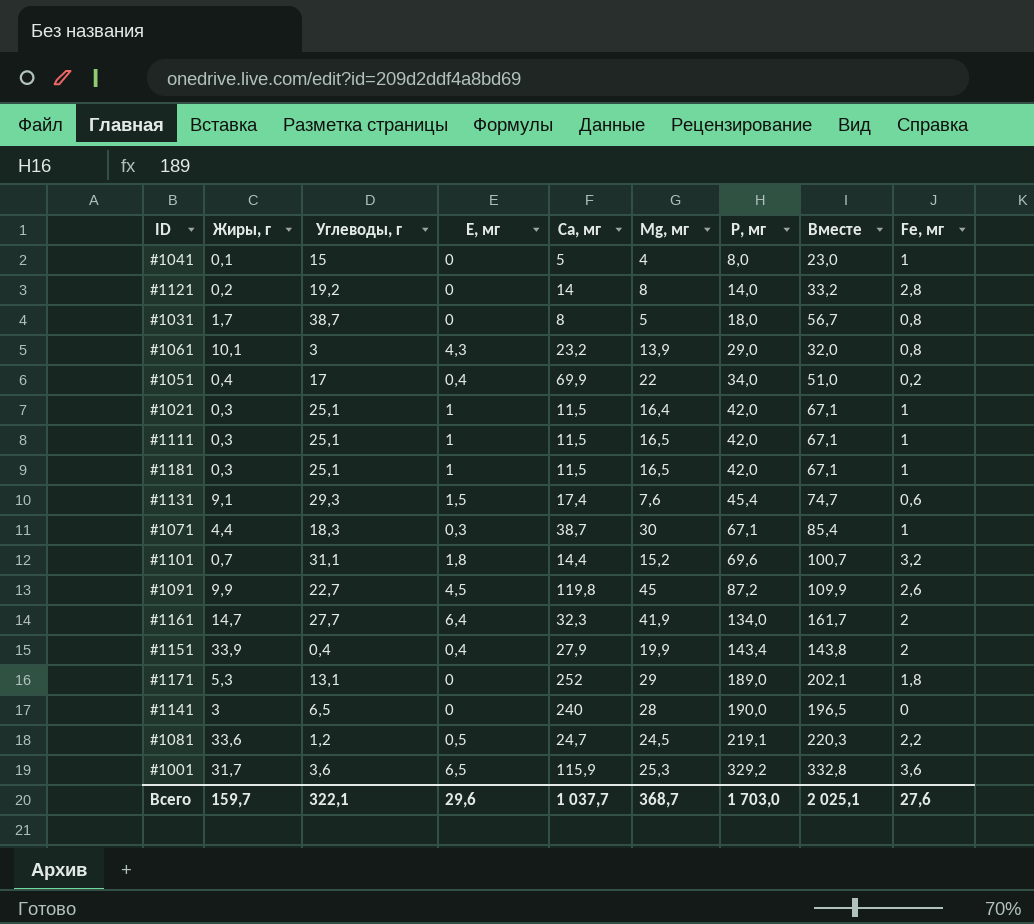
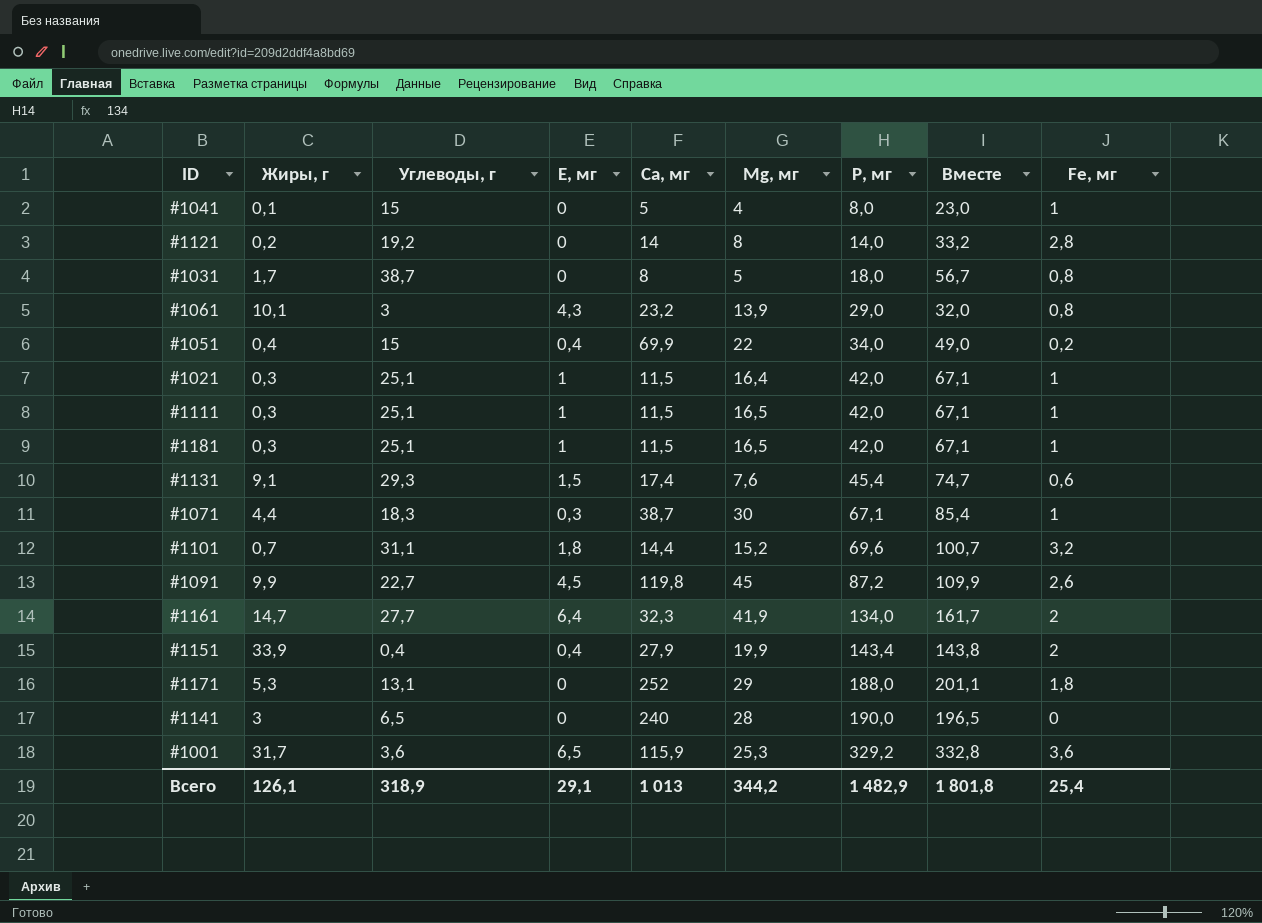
row #1081: 33,6 | 1,2 | 0,5 | 24,7 | 24,5 | 219,1 | 220,3 | 2,2 -> none
#1051 | Углеводы, г: 17 -> 15
#1051 | Вместе: 51,0 -> 49,0
#1171 | Р, мг: 189,0 -> 188,0
#1171 | Вместе: 202,1 -> 201,1
Всего | Жиры, г: 159,7 -> 126,1
Всего | Углеводы, г: 322,1 -> 318,9
Всего | E, мг: 29,6 -> 29,1
Всего | Са, мг: 1 037,7 -> 1 013
Всего | Mg, мг: 368,7 -> 344,2
Всего | Р, мг: 1 703,0 -> 1 482,9
Всего | Вместе: 2 025,1 -> 1 801,8
Всего | Fе, мг: 27,6 -> 25,4

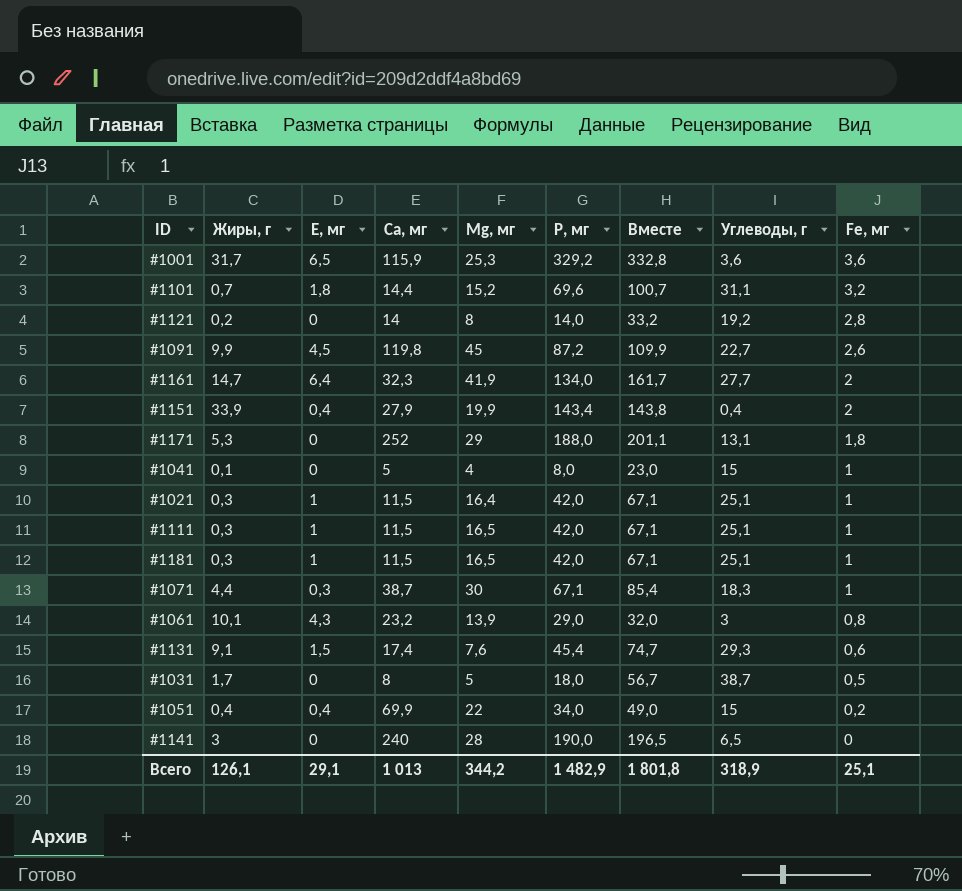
row order: Р, мг ascending -> Fе, мг descending
column Углеводы, г | position: 3 -> 8
#1031 | Fе, мг: 0,8 -> 0,5
Всего | Fе, мг: 25,4 -> 25,1

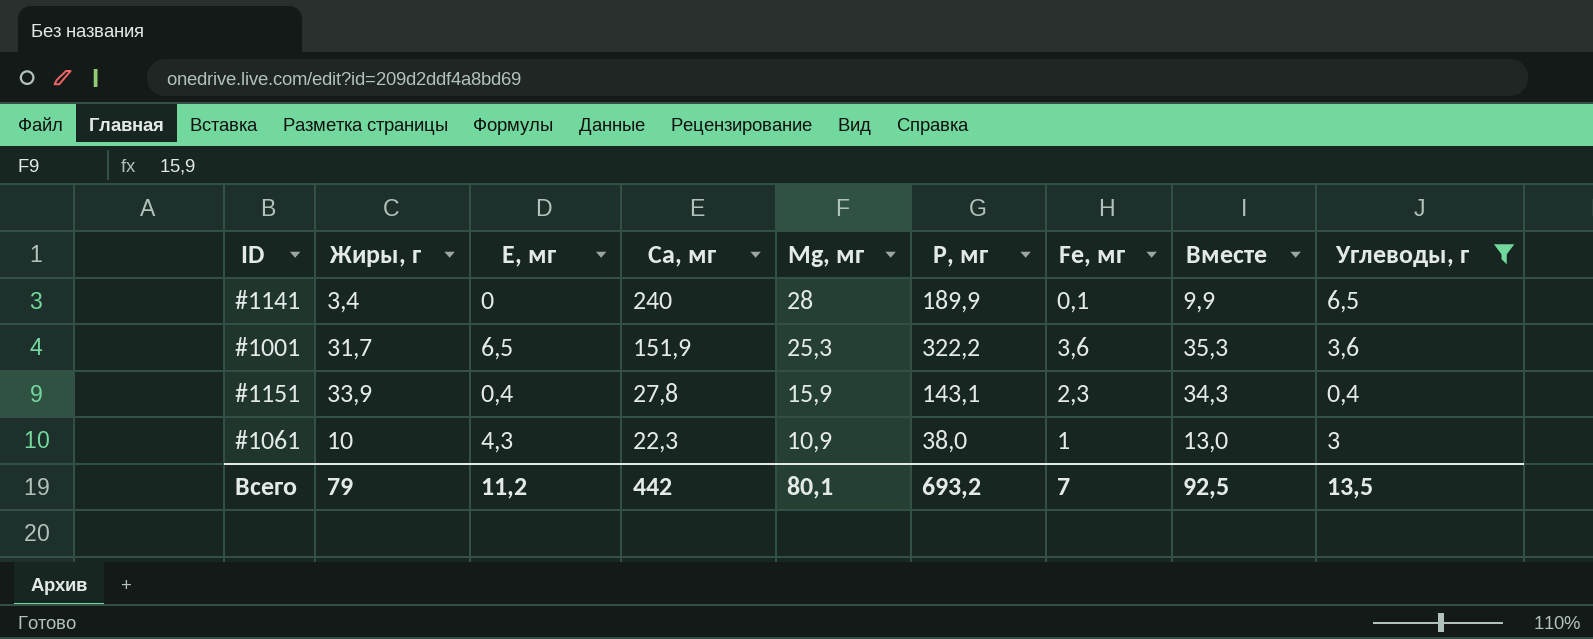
filter: none -> Углеводы, г <= 6,5
row order: Fе, мг descending -> Са, мг descending
column Fе, мг | position: 9 -> 7
column Вместе | formula: [Р, мг] + [Углеводы, г] -> [Жиры, г] + [Углеводы, г]
#1141 | Жиры, г: 3 -> 3,4
#1141 | Р, мг: 190,0 -> 189,9
#1141 | Fе, мг: 0 -> 0,1
#1001 | Са, мг: 115,9 -> 151,9
#1001 | Р, мг: 329,2 -> 322,2
#1151 | Са, мг: 27,9 -> 27,8
#1151 | Mg, мг: 19,9 -> 15,9
#1151 | Р, мг: 143,4 -> 143,1
#1151 | Fе, мг: 2 -> 2,3
#1061 | Жиры, г: 10,1 -> 10
#1061 | Са, мг: 23,2 -> 22,3
#1061 | Mg, мг: 13,9 -> 10,9
#1061 | Р, мг: 29,0 -> 38,0
#1061 | Fе, мг: 0,8 -> 1
Всего | Жиры, г: 126,1 -> 79
Всего | E, мг: 29,1 -> 11,2
Всего | Са, мг: 1 013 -> 442
Всего | Mg, мг: 344,2 -> 80,1
Всего | Р, мг: 1 482,9 -> 693,2
Всего | Fе, мг: 25,1 -> 7
Всего | Вместе: 1 801,8 -> 92,5
Всего | Углеводы, г: 318,9 -> 13,5

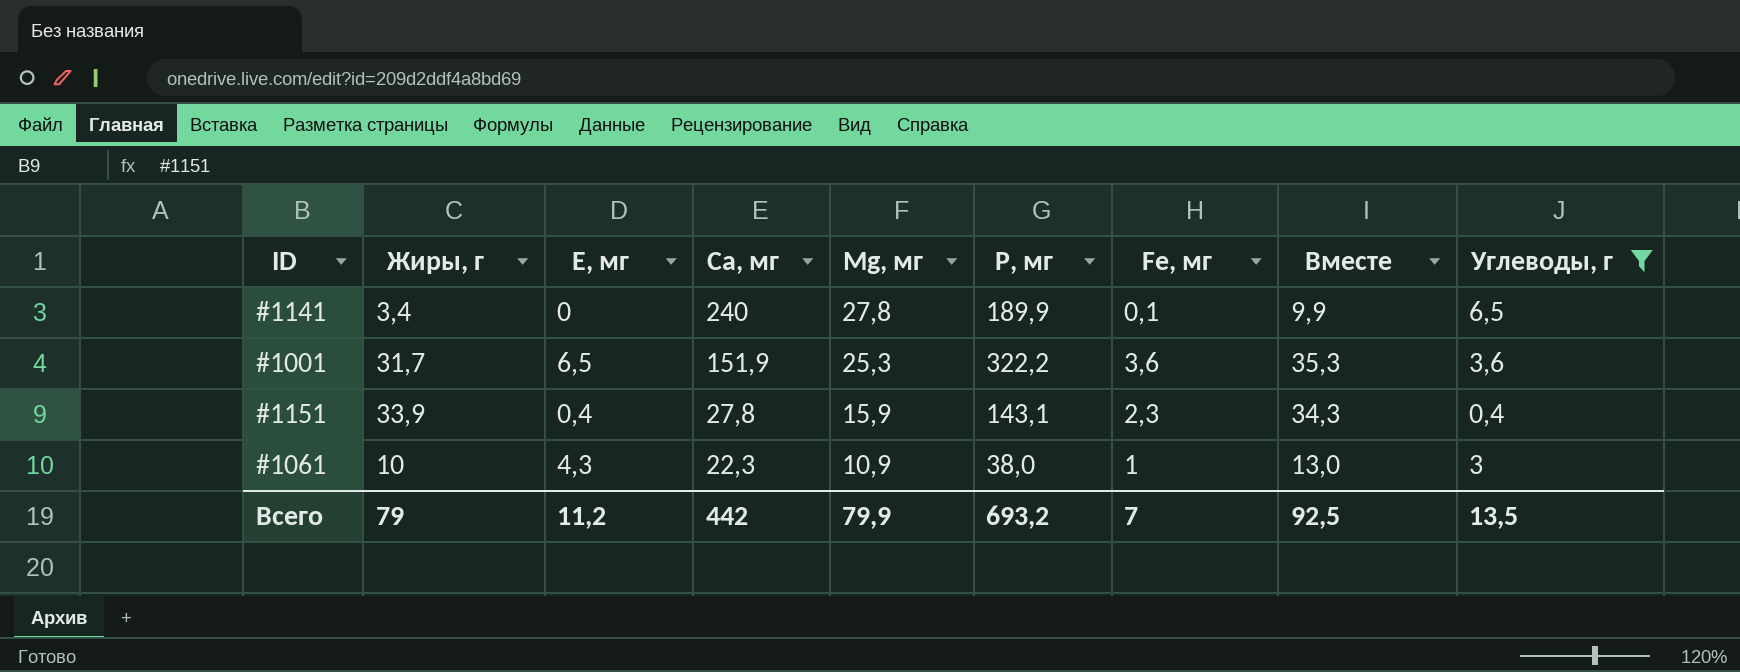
#1141 | Mg, мг: 28 -> 27,8
Всего | Mg, мг: 80,1 -> 79,9

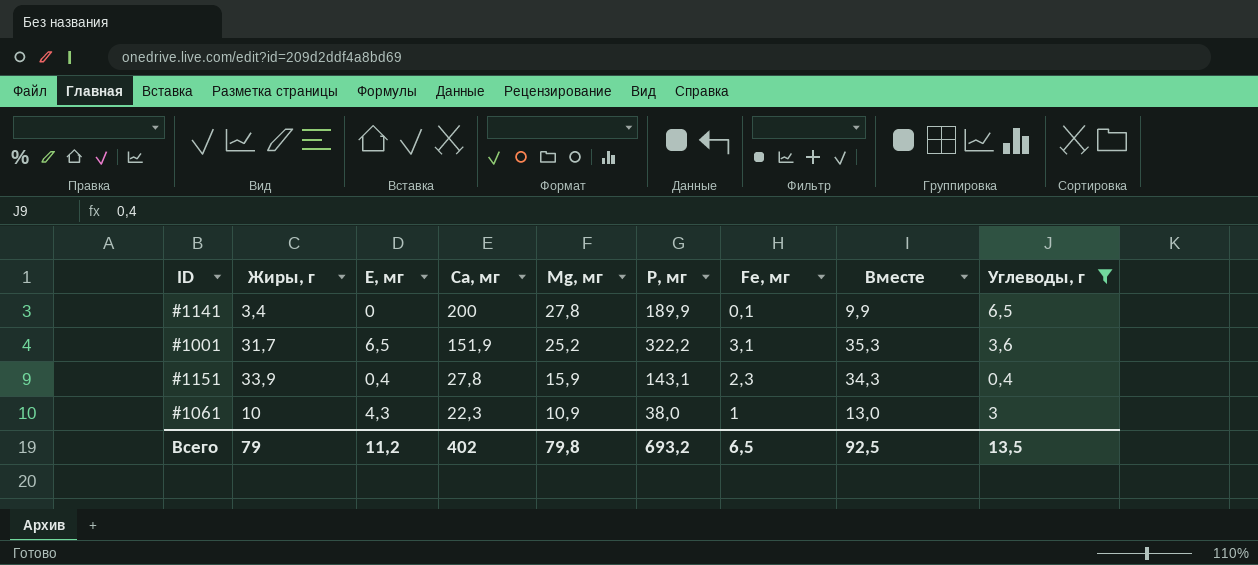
#1141 | Са, мг: 240 -> 200
#1001 | Mg, мг: 25,3 -> 25,2
#1001 | Fе, мг: 3,6 -> 3,1
Всего | Са, мг: 442 -> 402
Всего | Mg, мг: 79,9 -> 79,8
Всего | Fе, мг: 7 -> 6,5

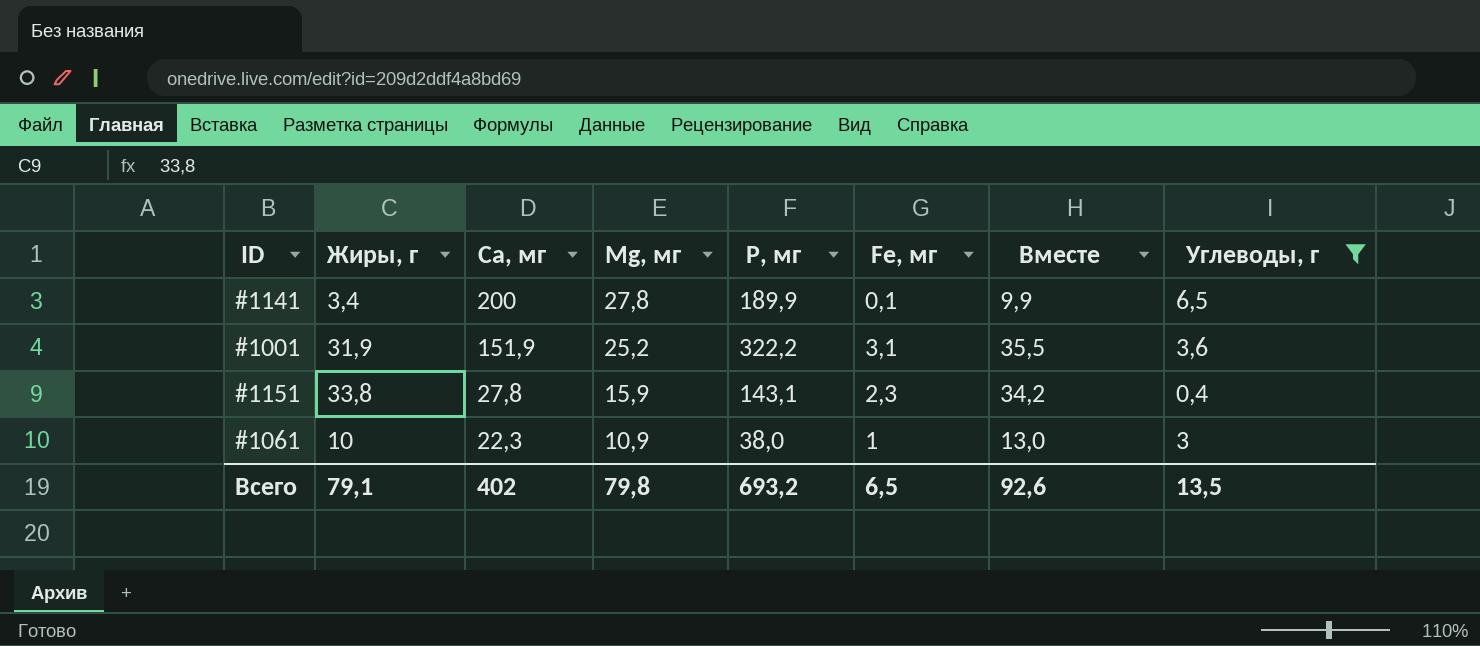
column E, мг | position: 3 -> none
#1001 | Жиры, г: 31,7 -> 31,9
#1001 | Вместе: 35,3 -> 35,5
#1151 | Жиры, г: 33,9 -> 33,8
#1151 | Вместе: 34,3 -> 34,2
Всего | Жиры, г: 79 -> 79,1
Всего | Вместе: 92,5 -> 92,6

